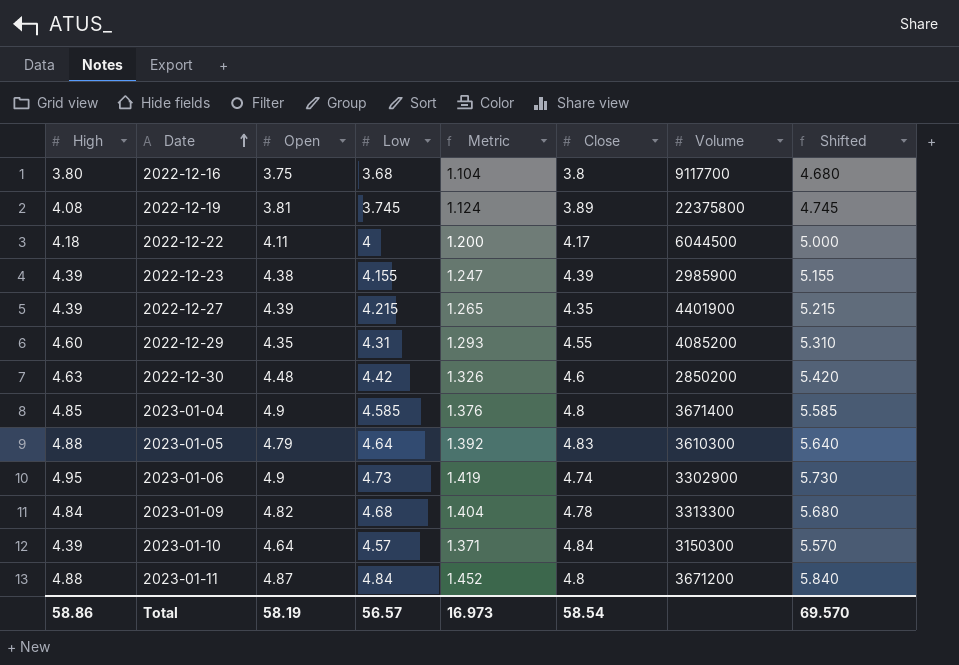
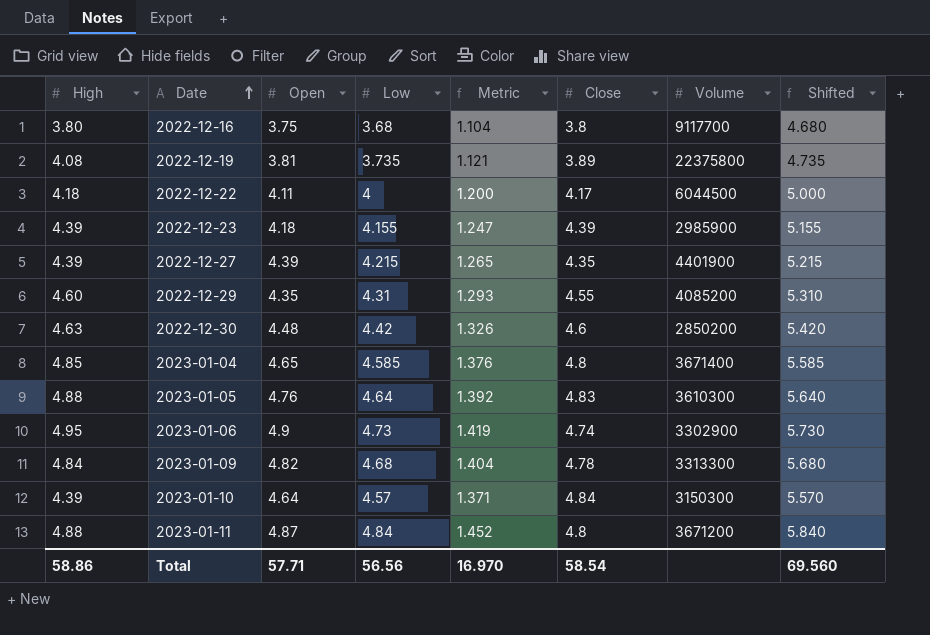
2022-12-19 | Low: 3.745 -> 3.735
2022-12-19 | Metric: 1.124 -> 1.121
2022-12-19 | Shifted: 4.745 -> 4.735
2022-12-23 | Open: 4.38 -> 4.18
2023-01-04 | Open: 4.9 -> 4.65
2023-01-05 | Open: 4.79 -> 4.76
Total | Open: 58.19 -> 57.71
Total | Low: 56.57 -> 56.56
Total | Metric: 16.973 -> 16.970
Total | Shifted: 69.570 -> 69.560

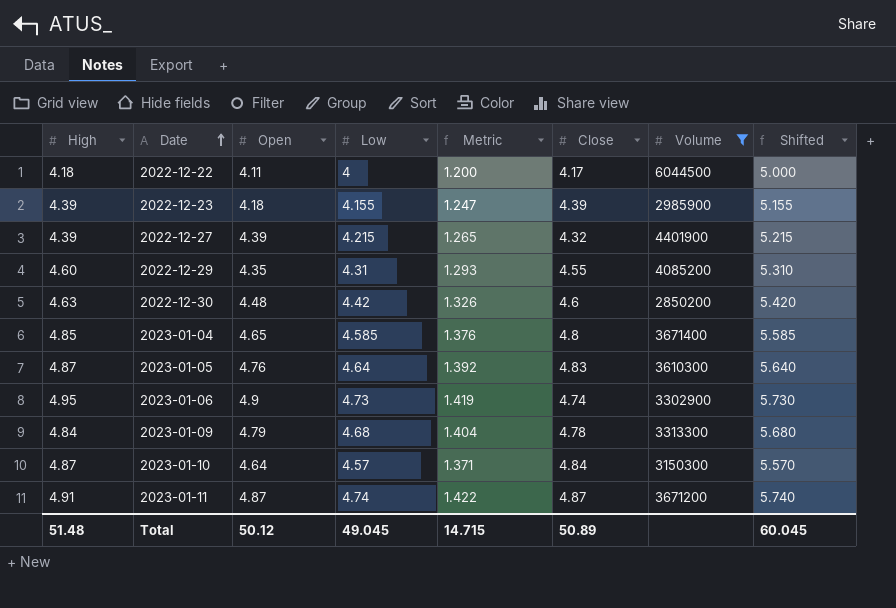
filter: none -> Volume <= 6044500
2022-12-27 | Close: 4.35 -> 4.32
2023-01-05 | High: 4.88 -> 4.87
2023-01-09 | Open: 4.82 -> 4.79
2023-01-10 | High: 4.39 -> 4.87
2023-01-11 | High: 4.88 -> 4.91
2023-01-11 | Low: 4.84 -> 4.74
2023-01-11 | Metric: 1.452 -> 1.422
2023-01-11 | Close: 4.8 -> 4.87
2023-01-11 | Shifted: 5.840 -> 5.740
Total | High: 58.86 -> 51.48
Total | Open: 57.71 -> 50.12
Total | Low: 56.56 -> 49.045
Total | Metric: 16.970 -> 14.715
Total | Close: 58.54 -> 50.89
Total | Shifted: 69.560 -> 60.045

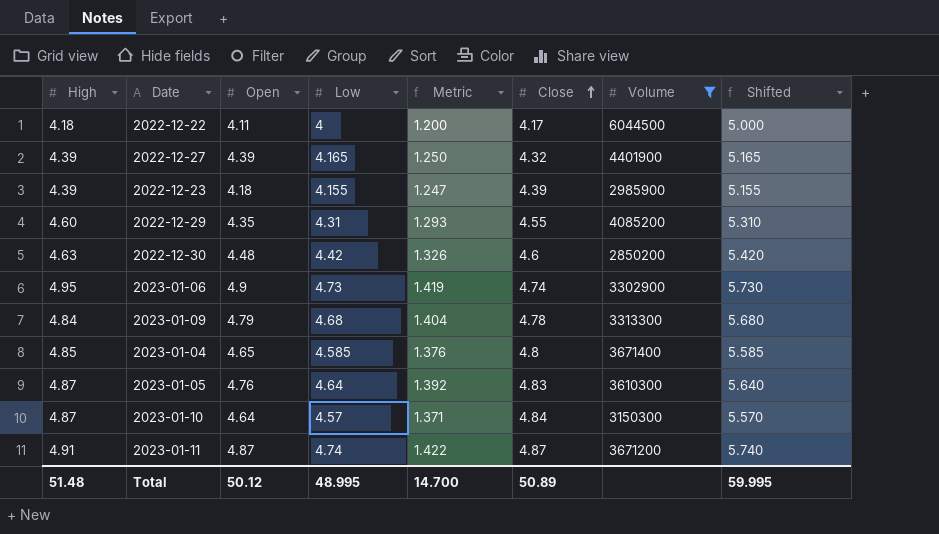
row order: Date ascending -> Close ascending
2022-12-27 | Low: 4.215 -> 4.165
2022-12-27 | Metric: 1.265 -> 1.250
2022-12-27 | Shifted: 5.215 -> 5.165
Total | Low: 49.045 -> 48.995
Total | Metric: 14.715 -> 14.700
Total | Shifted: 60.045 -> 59.995

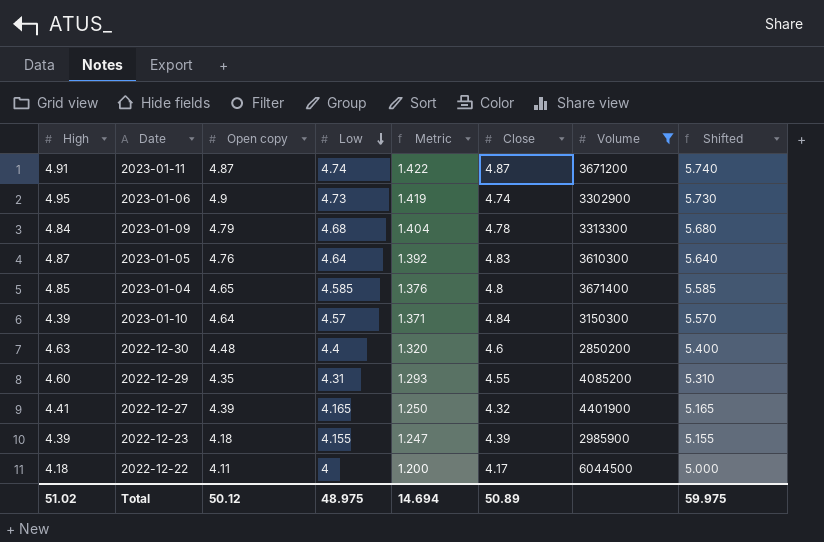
row order: Close ascending -> Low descending
column name: Open -> Open copy
2023-01-10 | High: 4.87 -> 4.39
2022-12-30 | Low: 4.42 -> 4.4
2022-12-30 | Metric: 1.326 -> 1.320
2022-12-30 | Shifted: 5.420 -> 5.400
2022-12-27 | High: 4.39 -> 4.41
Total | High: 51.48 -> 51.02
Total | Low: 48.995 -> 48.975
Total | Metric: 14.700 -> 14.694
Total | Shifted: 59.995 -> 59.975

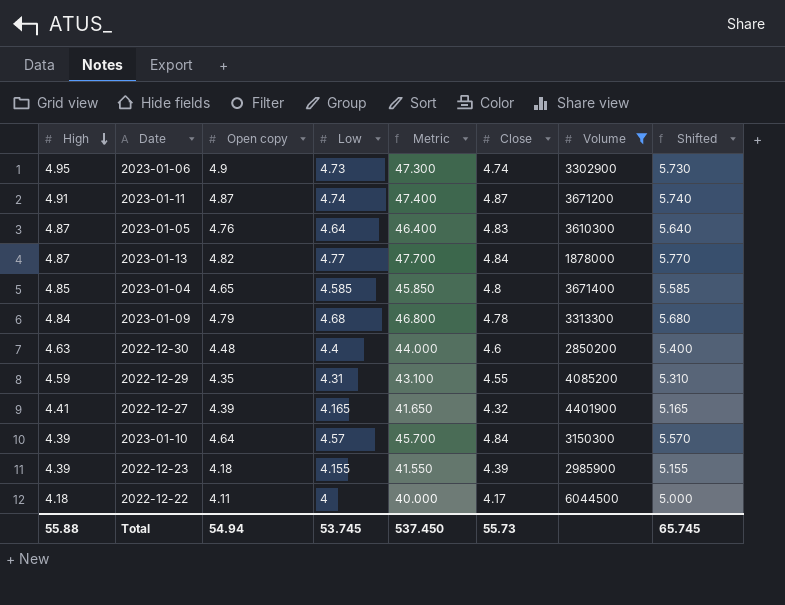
row order: Low descending -> High descending
column Metric | formula: [Low] * 0.3 -> [Low] * 10
row 2023-01-13: none -> 4.87 | 4.82 | 4.77 | 47.700 | 4.84 | 1878000 | 5.770
2022-12-29 | High: 4.60 -> 4.59
Total | High: 51.02 -> 55.88
Total | Open copy: 50.12 -> 54.94
Total | Low: 48.975 -> 53.745
Total | Metric: 14.694 -> 537.450
Total | Close: 50.89 -> 55.73
Total | Shifted: 59.975 -> 65.745

